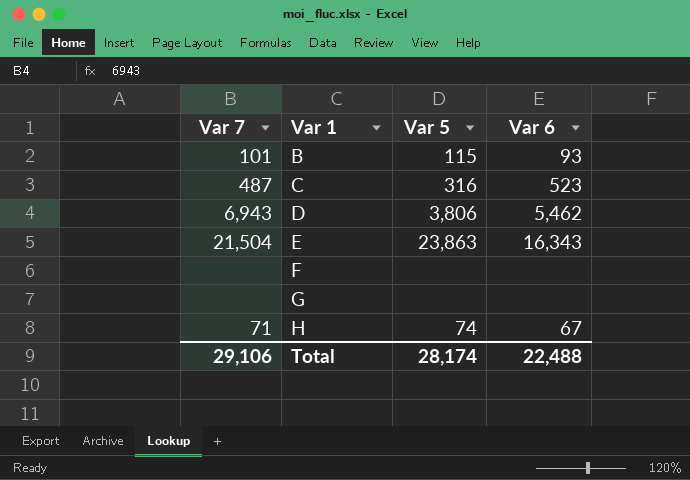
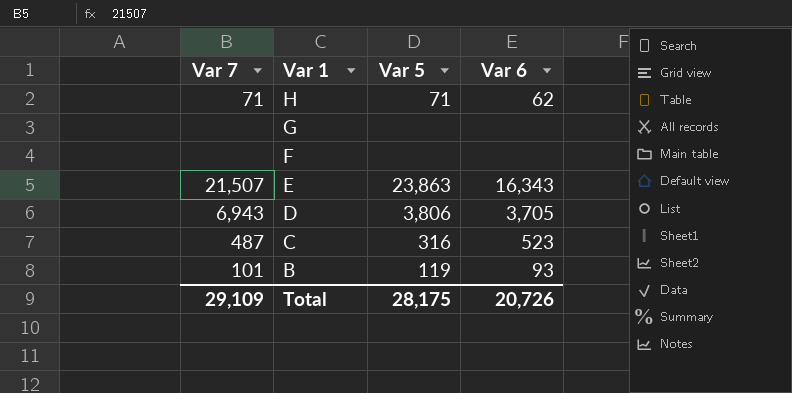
row order: Var 1 ascending -> Var 1 descending
H | Var 5: 74 -> 71
H | Var 6: 67 -> 62
E | Var 7: 21,504 -> 21,507
D | Var 6: 5,462 -> 3,705
B | Var 5: 115 -> 119
Total | Var 7: 29,106 -> 29,109
Total | Var 5: 28,174 -> 28,175
Total | Var 6: 22,488 -> 20,726

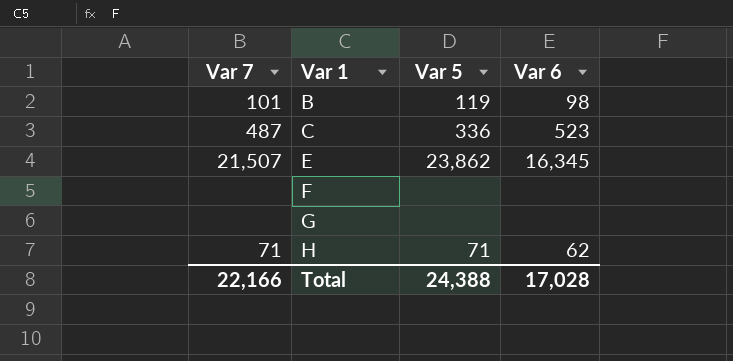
row order: Var 1 descending -> Var 1 ascending
row D: 6,943 | 3,806 | 3,705 -> none
B | Var 6: 93 -> 98
C | Var 5: 316 -> 336
E | Var 5: 23,863 -> 23,862
E | Var 6: 16,343 -> 16,345
Total | Var 7: 29,109 -> 22,166
Total | Var 5: 28,175 -> 24,388
Total | Var 6: 20,726 -> 17,028

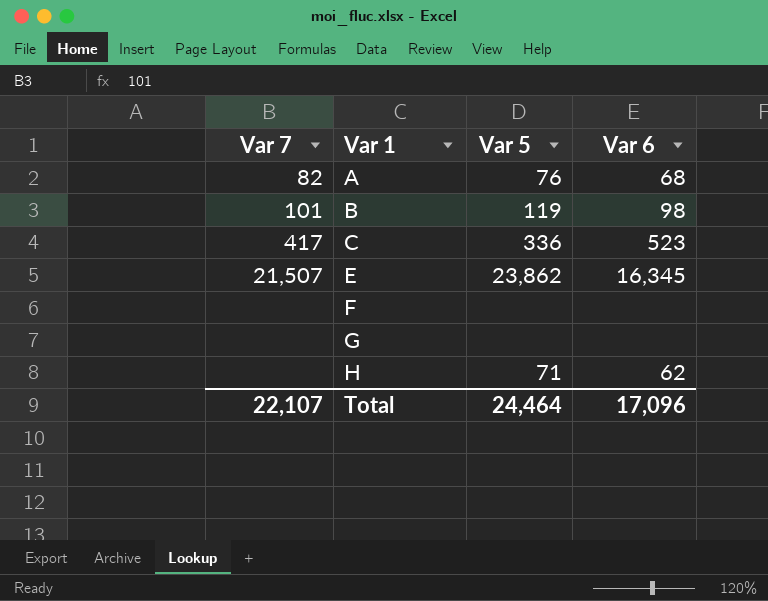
row A: none -> 82 | 76 | 68
C | Var 7: 487 -> 417
H | Var 7: 71 -> none
Total | Var 7: 22,166 -> 22,107
Total | Var 5: 24,388 -> 24,464
Total | Var 6: 17,028 -> 17,096

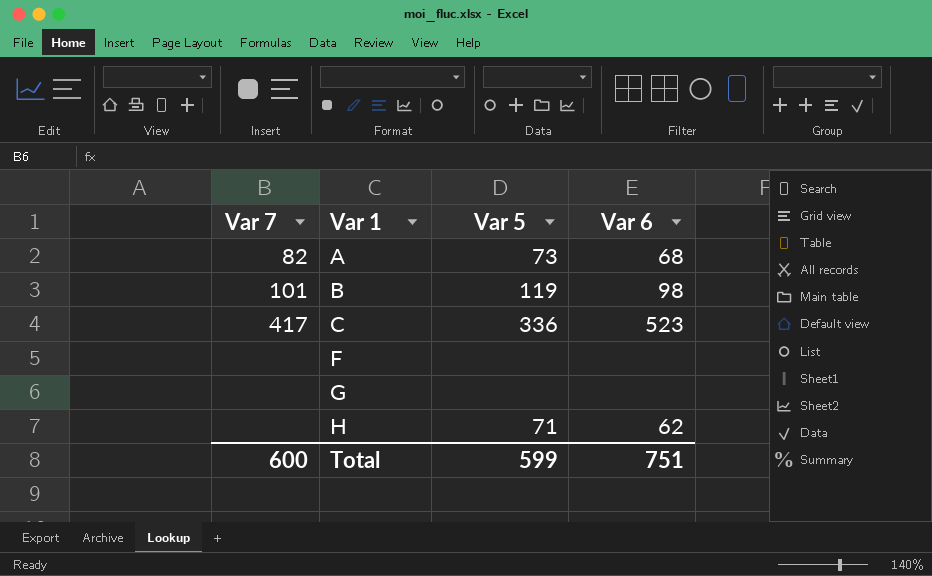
row E: 21,507 | 23,862 | 16,345 -> none
A | Var 5: 76 -> 73
Total | Var 7: 22,107 -> 600
Total | Var 5: 24,464 -> 599
Total | Var 6: 17,096 -> 751

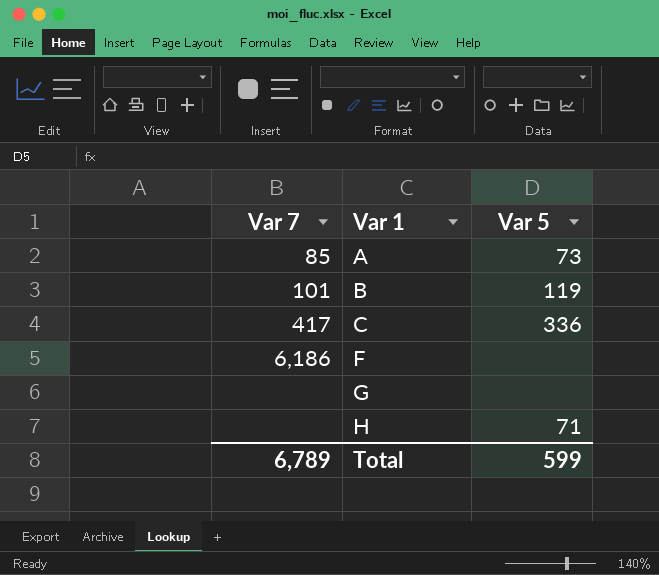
column Var 6 | position: 4 -> none
A | Var 7: 82 -> 85
F | Var 7: none -> 6,186
Total | Var 7: 600 -> 6,789

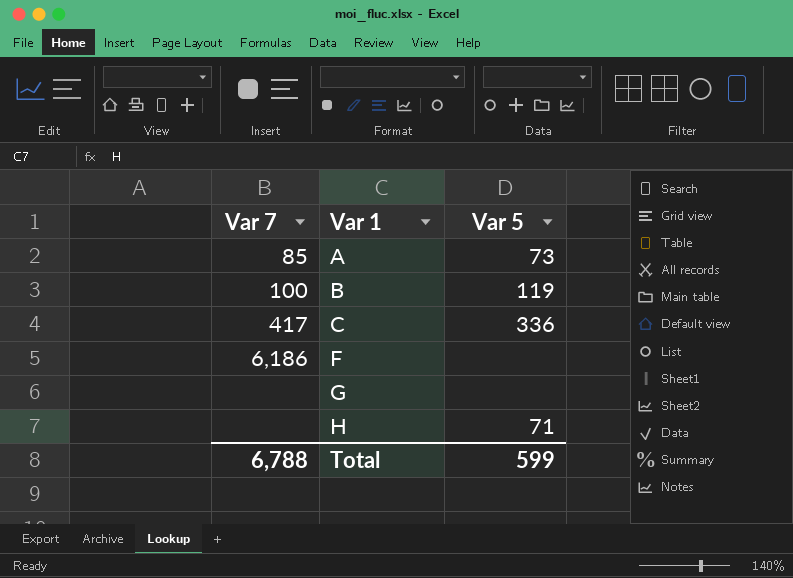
B | Var 7: 101 -> 100
Total | Var 7: 6,789 -> 6,788

